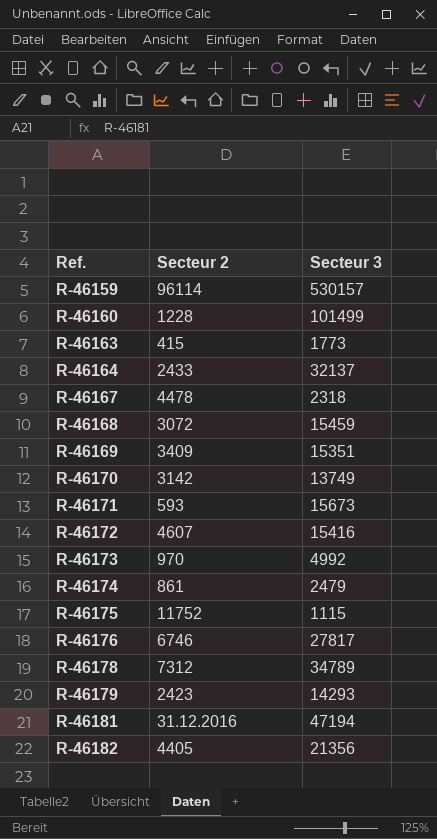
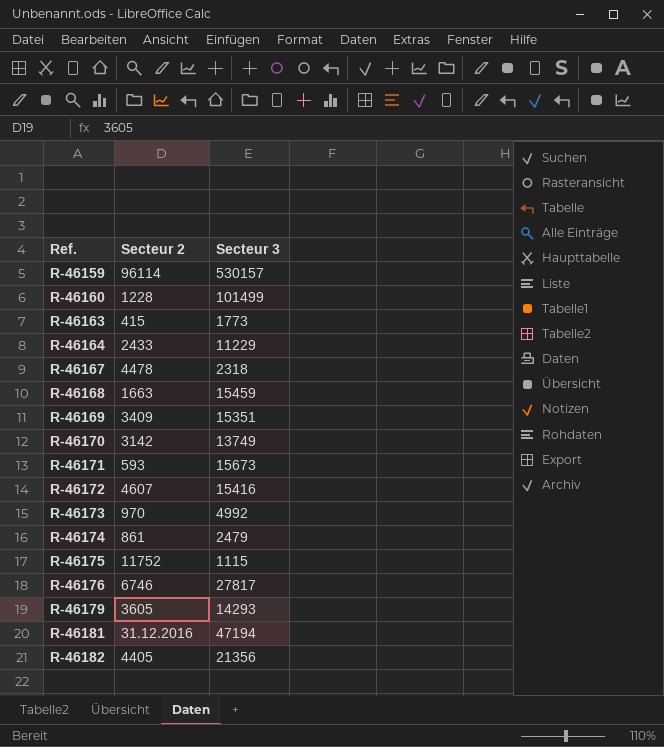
row R-46178: 7312 | 34789 -> none
R-46164 | Secteur 3: 32137 -> 11229
R-46168 | Secteur 2: 3072 -> 1663
R-46179 | Secteur 2: 2423 -> 3605

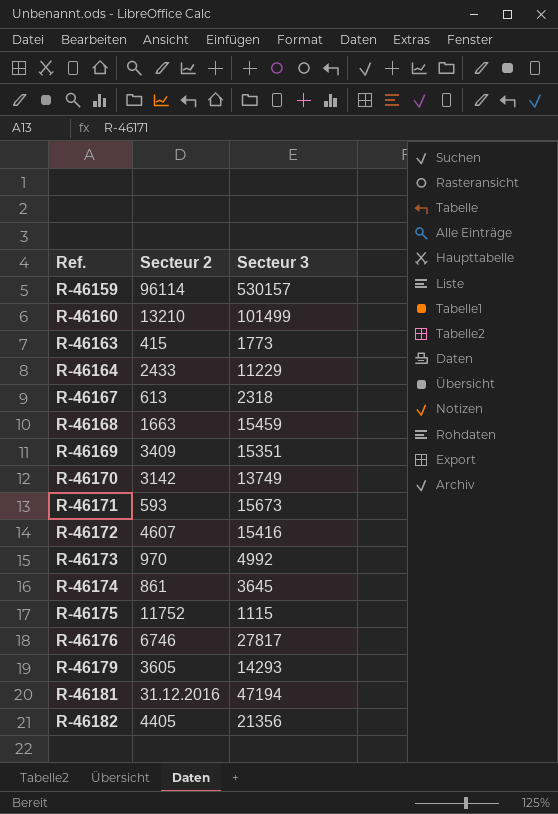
R-46160 | Secteur 2: 1228 -> 13210
R-46167 | Secteur 2: 4478 -> 613
R-46174 | Secteur 3: 2479 -> 3645

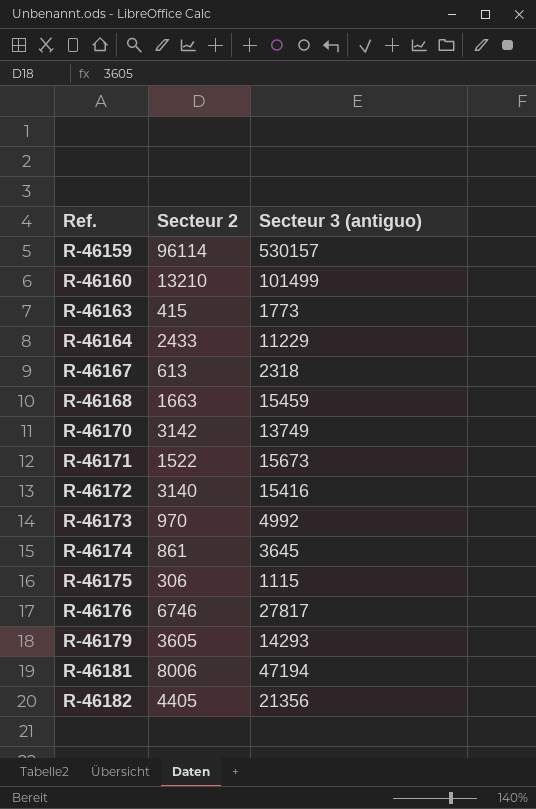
column name: Secteur 3 -> Secteur 3 (antiguo)
row R-46169: 3409 | 15351 -> none
R-46171 | Secteur 2: 593 -> 1522
R-46172 | Secteur 2: 4607 -> 3140
R-46175 | Secteur 2: 11752 -> 306
R-46181 | Secteur 2: 31.12.2016 -> 8006

